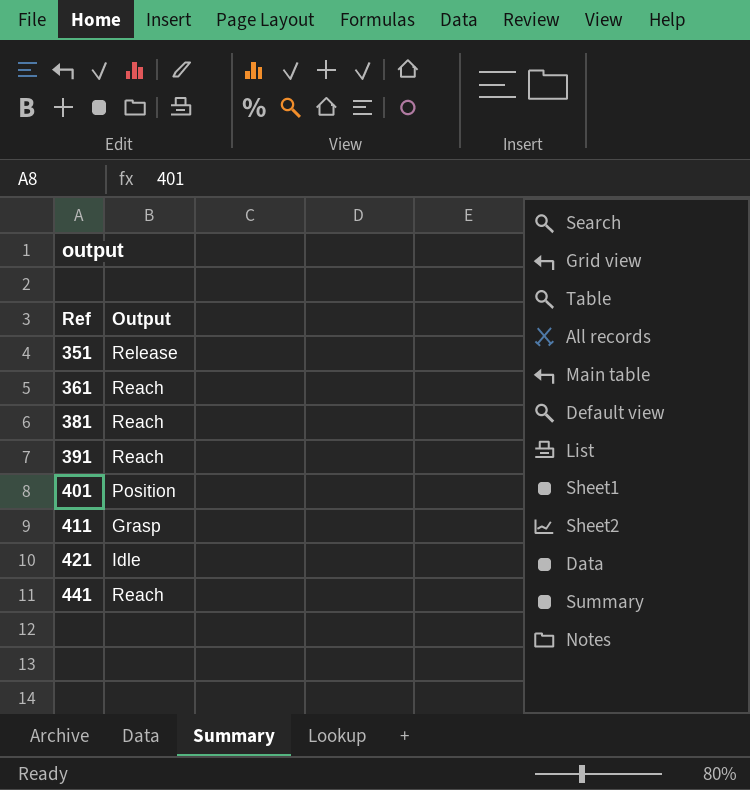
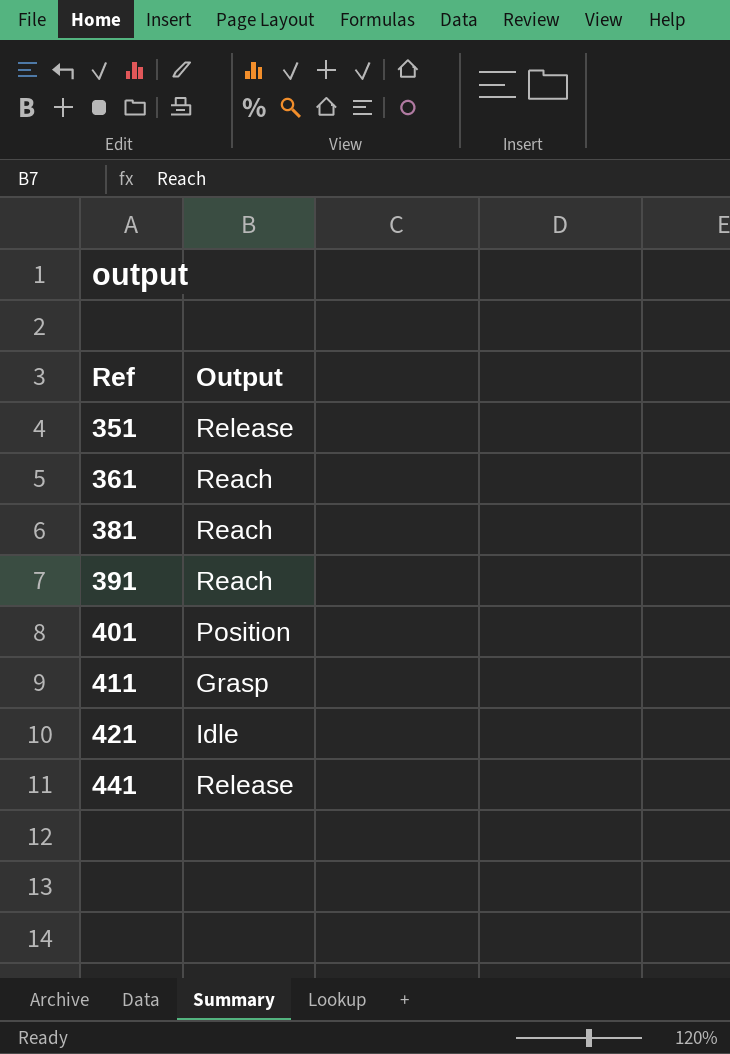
441 | Output: Reach -> Release

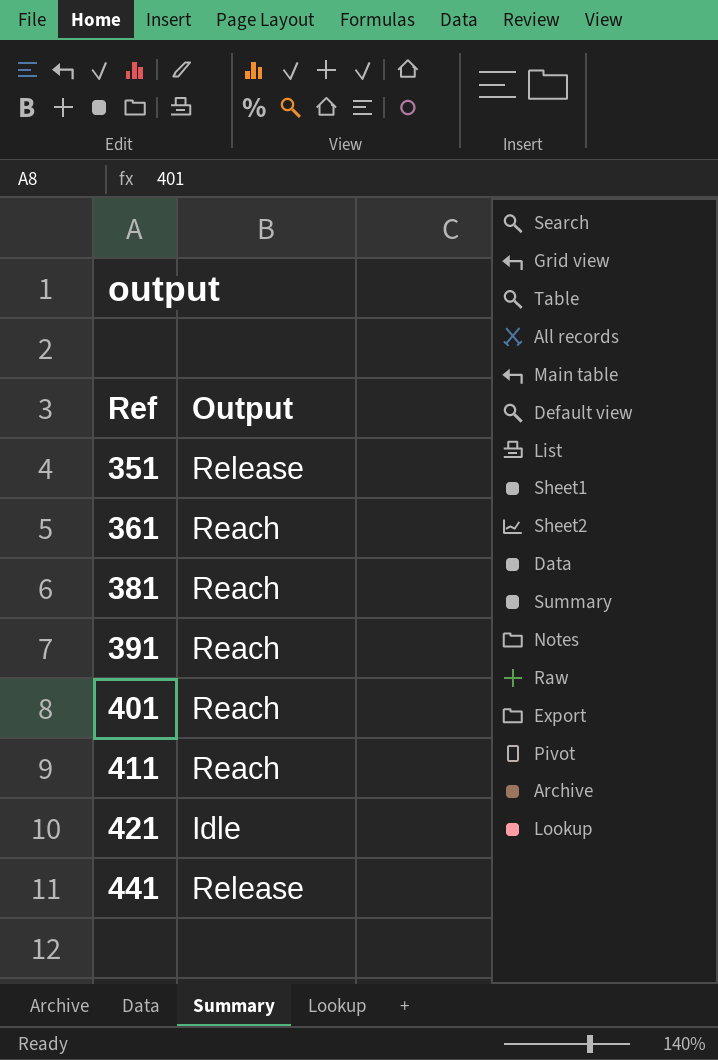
401 | Output: Position -> Reach
411 | Output: Grasp -> Reach

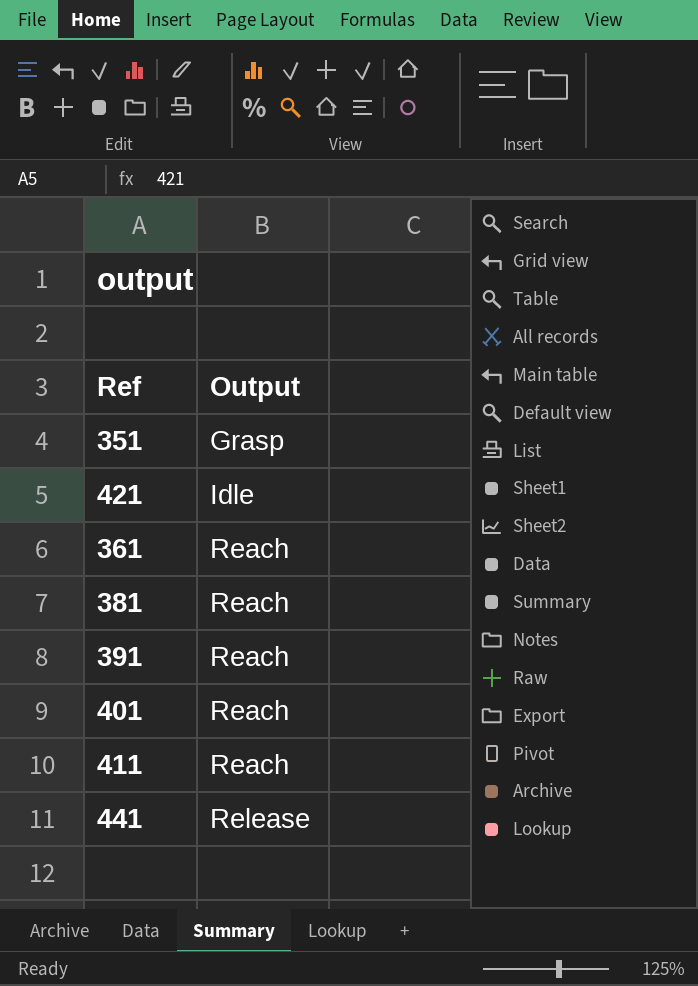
row order: Ref ascending -> Output ascending
351 | Output: Release -> Grasp

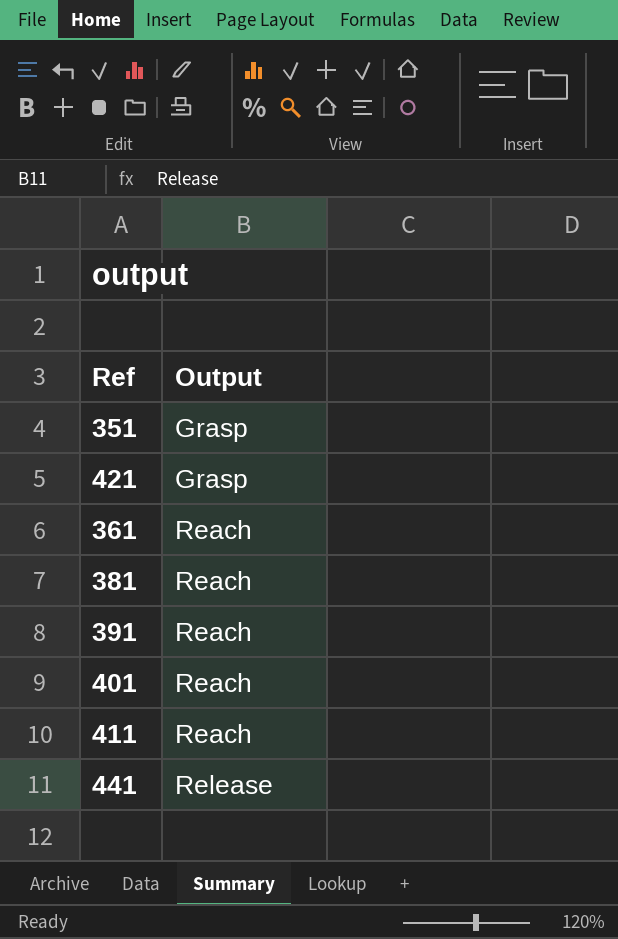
421 | Output: Idle -> Grasp

